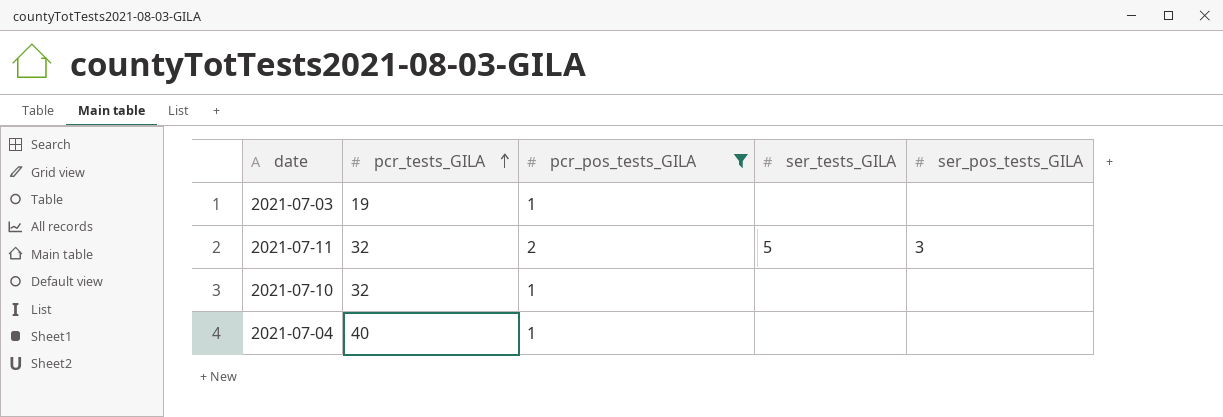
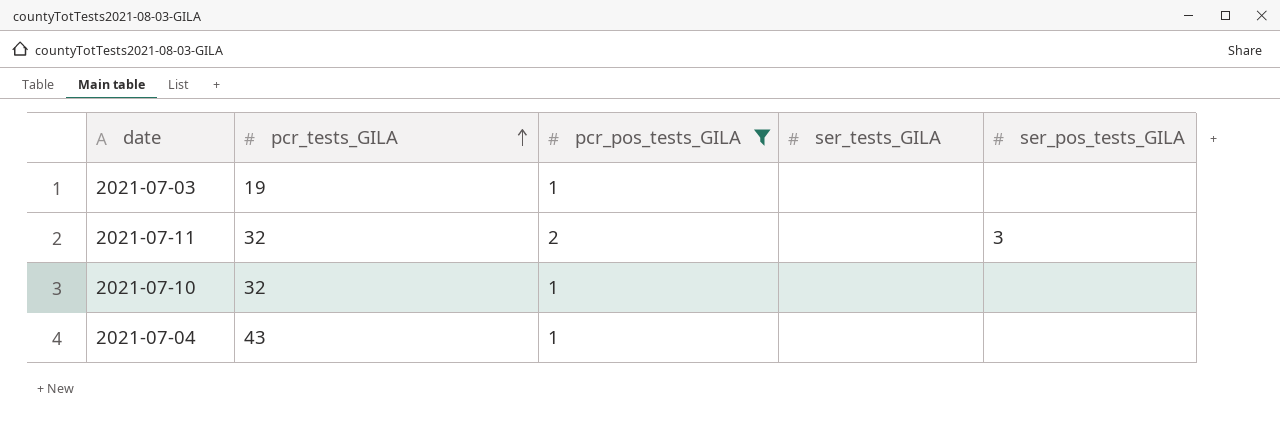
2021-07-11 | ser_tests_GILA: 5 -> none
2021-07-04 | pcr_tests_GILA: 40 -> 43

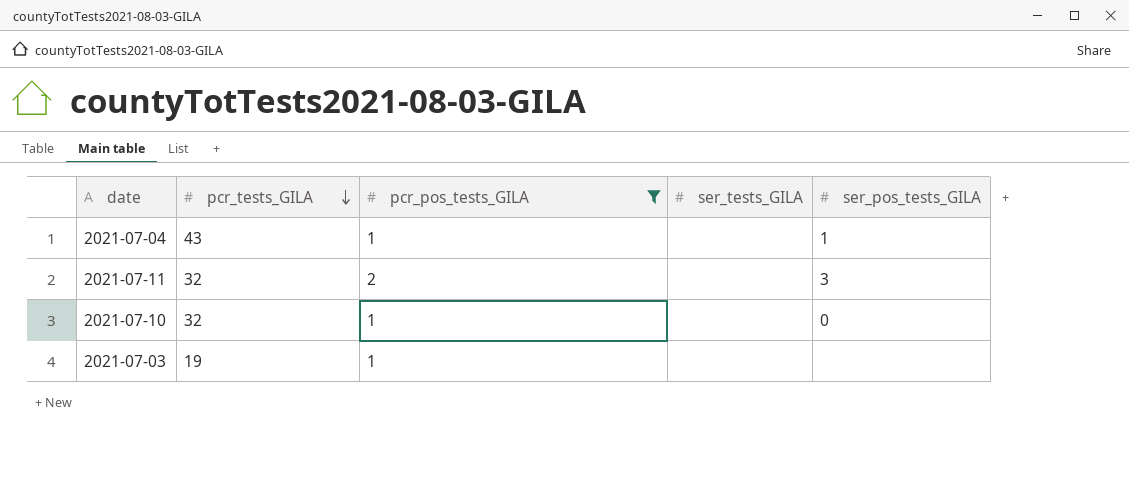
row order: pcr_tests_GILA ascending -> pcr_tests_GILA descending
2021-07-04 | ser_pos_tests_GILA: none -> 1
2021-07-10 | ser_pos_tests_GILA: none -> 0

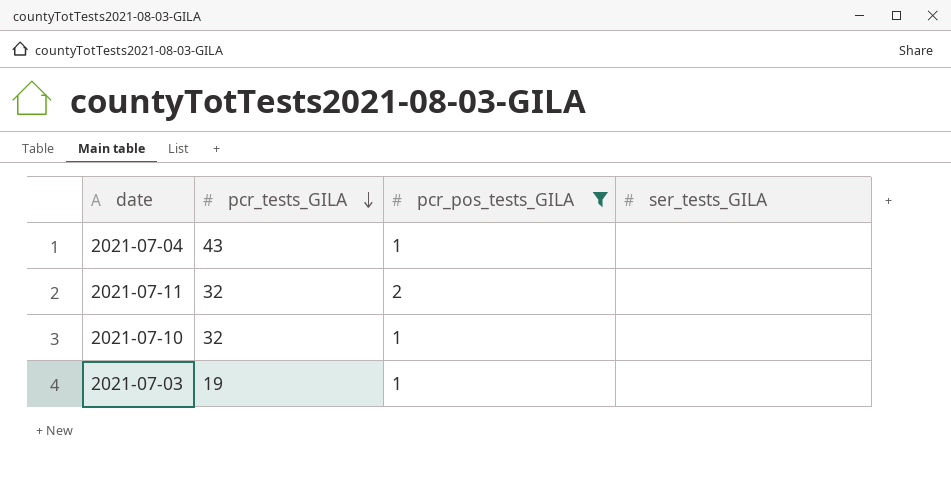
column ser_pos_tests_GILA | position: 5 -> none

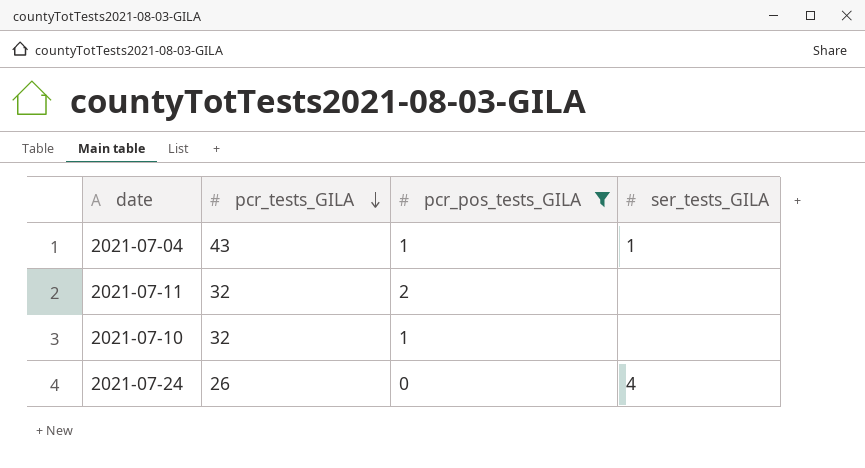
row 2021-07-03: 19 | 1 | none -> none
2021-07-04 | ser_tests_GILA: none -> 1
row 2021-07-24: none -> 26 | 0 | 4

